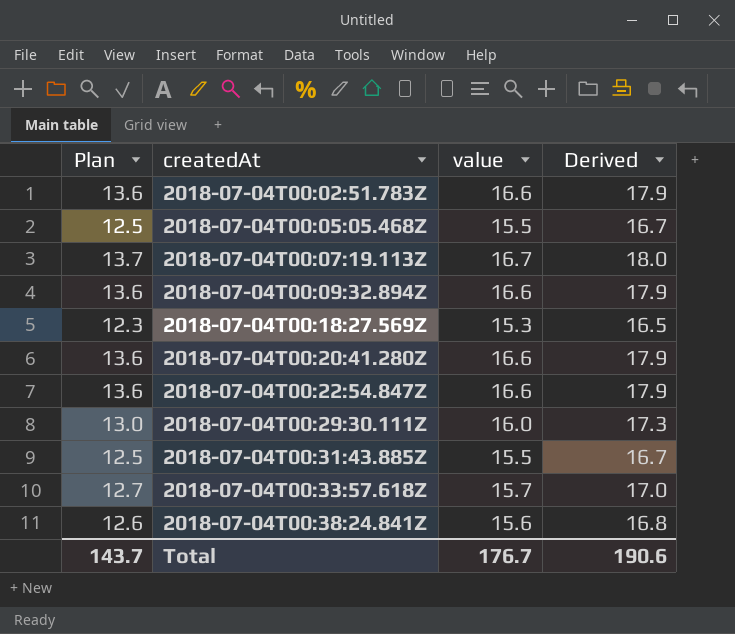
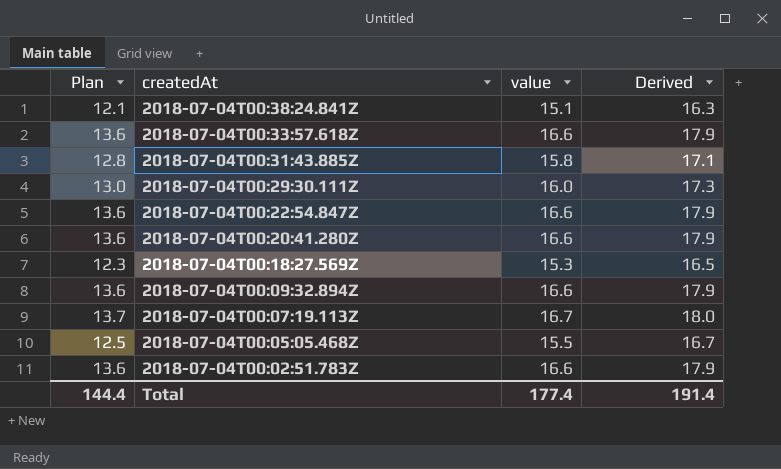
row order: createdAt ascending -> createdAt descending
2018-07-04T00:38:24.841Z | Plan: 12.6 -> 12.1
2018-07-04T00:38:24.841Z | value: 15.6 -> 15.1
2018-07-04T00:38:24.841Z | Derived: 16.8 -> 16.3
2018-07-04T00:33:57.618Z | Plan: 12.7 -> 13.6
2018-07-04T00:33:57.618Z | value: 15.7 -> 16.6
2018-07-04T00:33:57.618Z | Derived: 17.0 -> 17.9
2018-07-04T00:31:43.885Z | Plan: 12.5 -> 12.8
2018-07-04T00:31:43.885Z | value: 15.5 -> 15.8
2018-07-04T00:31:43.885Z | Derived: 16.7 -> 17.1
Total | Plan: 143.7 -> 144.4
Total | value: 176.7 -> 177.4
Total | Derived: 190.6 -> 191.4

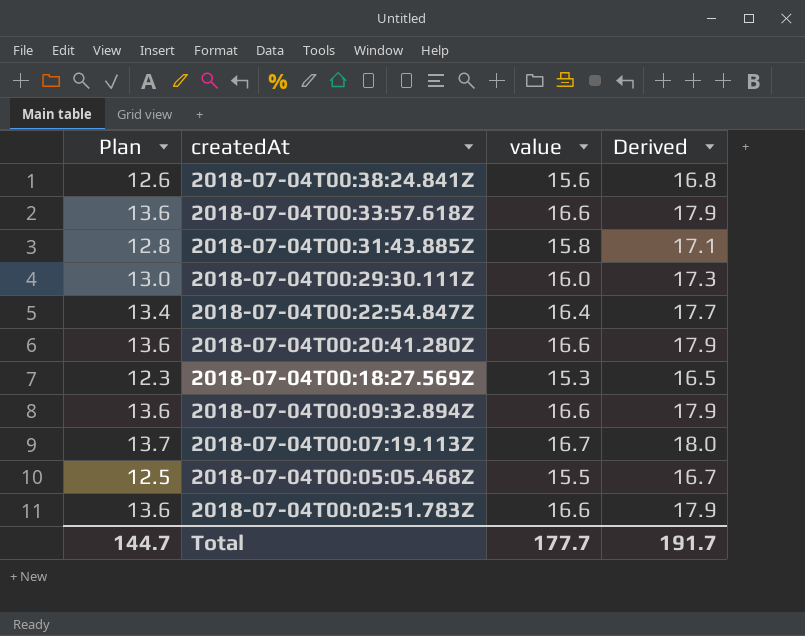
2018-07-04T00:38:24.841Z | Plan: 12.1 -> 12.6
2018-07-04T00:38:24.841Z | value: 15.1 -> 15.6
2018-07-04T00:38:24.841Z | Derived: 16.3 -> 16.8
2018-07-04T00:22:54.847Z | Plan: 13.6 -> 13.4
2018-07-04T00:22:54.847Z | value: 16.6 -> 16.4
2018-07-04T00:22:54.847Z | Derived: 17.9 -> 17.7
Total | Plan: 144.4 -> 144.7
Total | value: 177.4 -> 177.7
Total | Derived: 191.4 -> 191.7

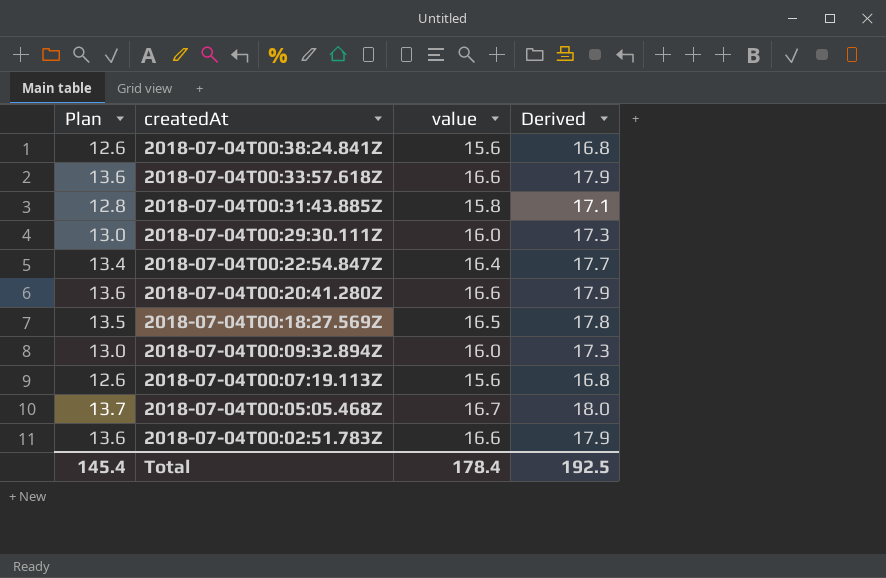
2018-07-04T00:18:27.569Z | Plan: 12.3 -> 13.5
2018-07-04T00:18:27.569Z | value: 15.3 -> 16.5
2018-07-04T00:18:27.569Z | Derived: 16.5 -> 17.8
2018-07-04T00:09:32.894Z | Plan: 13.6 -> 13.0
2018-07-04T00:09:32.894Z | value: 16.6 -> 16.0
2018-07-04T00:09:32.894Z | Derived: 17.9 -> 17.3
2018-07-04T00:07:19.113Z | Plan: 13.7 -> 12.6
2018-07-04T00:07:19.113Z | value: 16.7 -> 15.6
2018-07-04T00:07:19.113Z | Derived: 18.0 -> 16.8
2018-07-04T00:05:05.468Z | Plan: 12.5 -> 13.7
2018-07-04T00:05:05.468Z | value: 15.5 -> 16.7
2018-07-04T00:05:05.468Z | Derived: 16.7 -> 18.0
Total | Plan: 144.7 -> 145.4
Total | value: 177.7 -> 178.4
Total | Derived: 191.7 -> 192.5

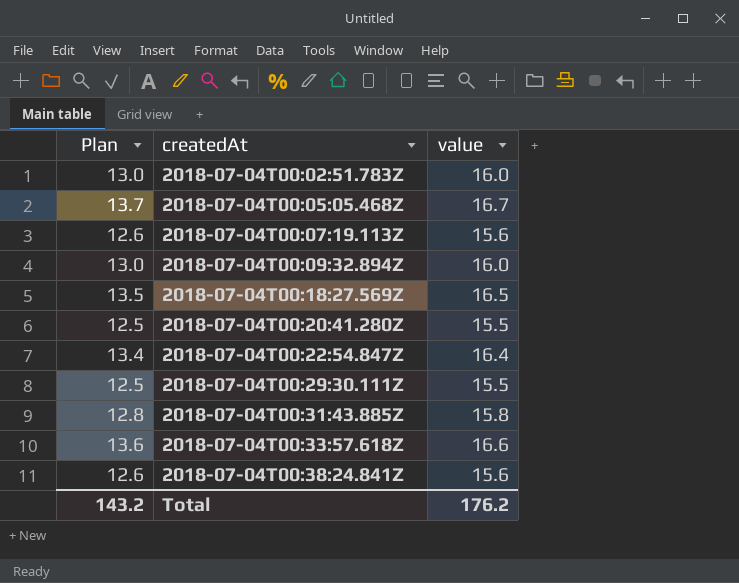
row order: createdAt descending -> createdAt ascending
column Derived | formula: [value] * 1.08 -> none
2018-07-04T00:02:51.783Z | Plan: 13.6 -> 13.0
2018-07-04T00:02:51.783Z | value: 16.6 -> 16.0
2018-07-04T00:20:41.280Z | Plan: 13.6 -> 12.5
2018-07-04T00:20:41.280Z | value: 16.6 -> 15.5
2018-07-04T00:29:30.111Z | Plan: 13.0 -> 12.5
2018-07-04T00:29:30.111Z | value: 16.0 -> 15.5
Total | Plan: 145.4 -> 143.2
Total | value: 178.4 -> 176.2

